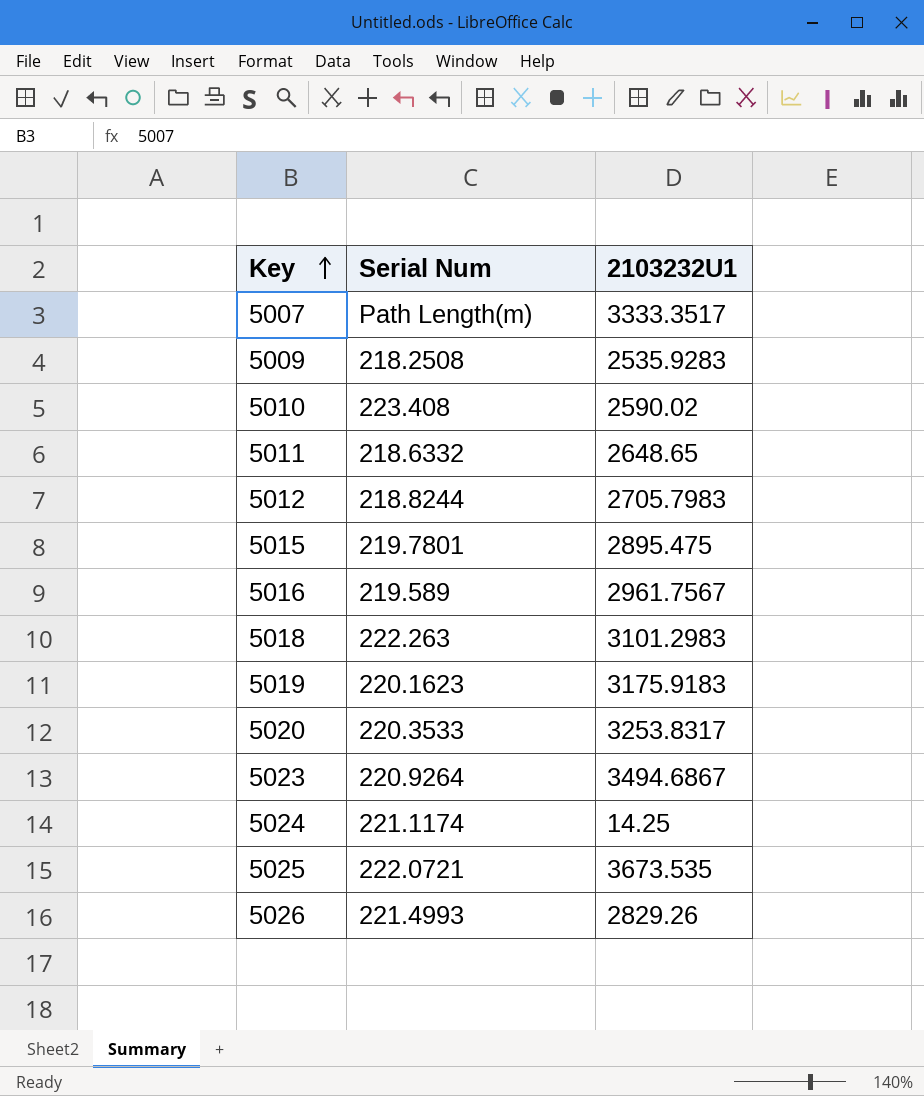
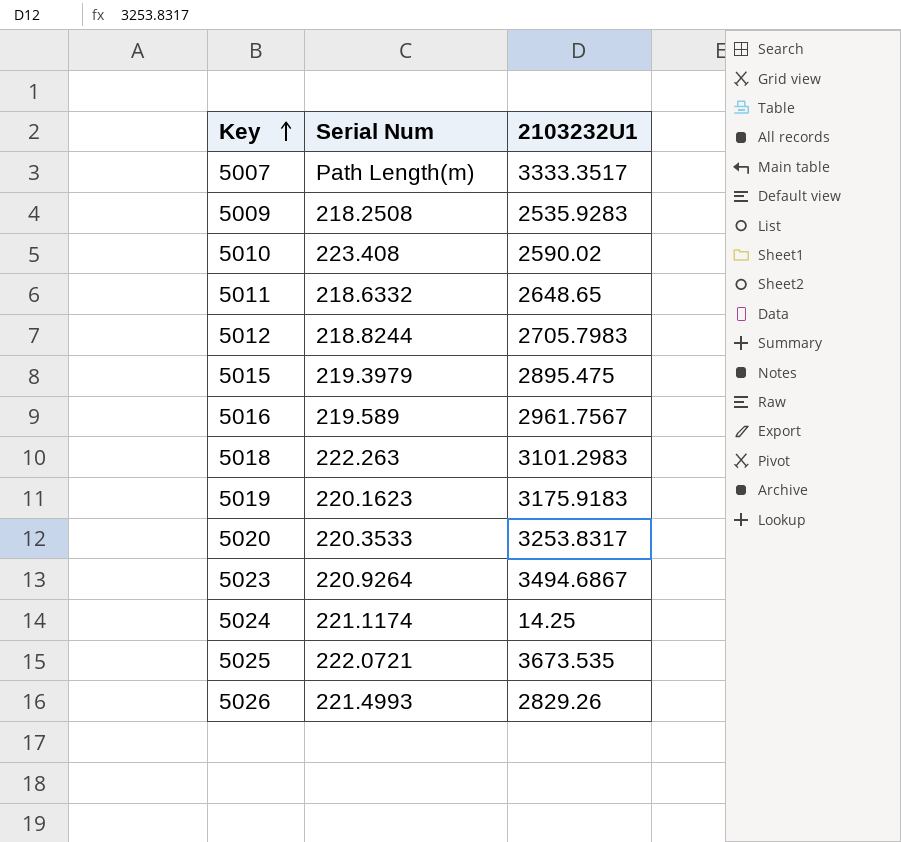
5015 | Serial Num: 219.7801 -> 219.3979

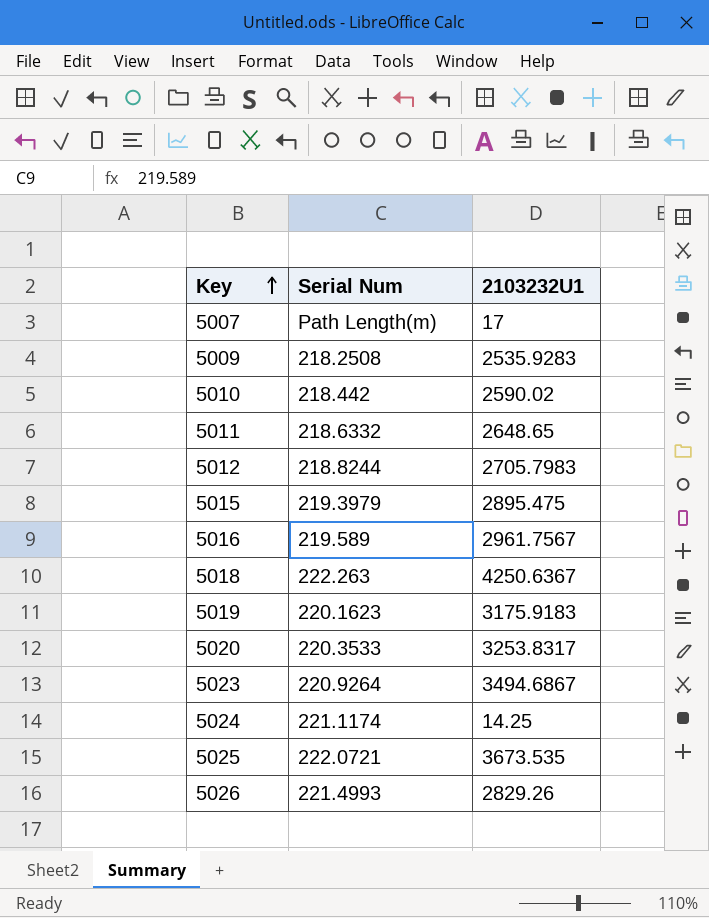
5007 | 2103232U1: 3333.3517 -> 17
5010 | Serial Num: 223.408 -> 218.442
5018 | 2103232U1: 3101.2983 -> 4250.6367

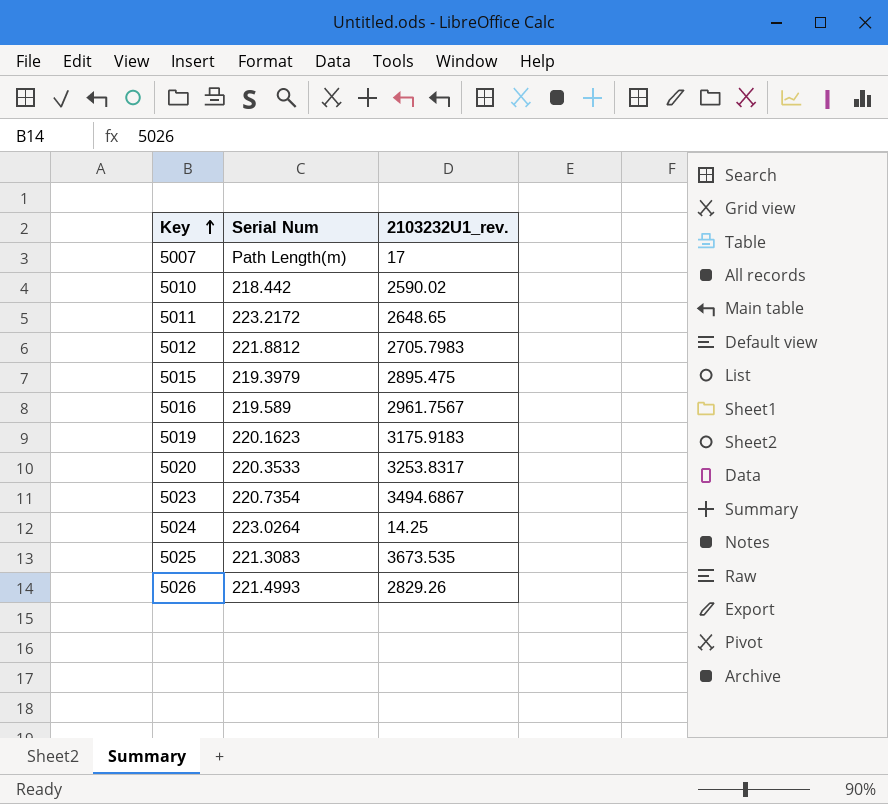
column name: 2103232U1 -> 2103232U1_rev.
row 5009: 218.2508 | 2535.9283 -> none
row 5018: 222.263 | 4250.6367 -> none
5011 | Serial Num: 218.6332 -> 223.2172
5012 | Serial Num: 218.8244 -> 221.8812
5023 | Serial Num: 220.9264 -> 220.7354
5024 | Serial Num: 221.1174 -> 223.0264
5025 | Serial Num: 222.0721 -> 221.3083

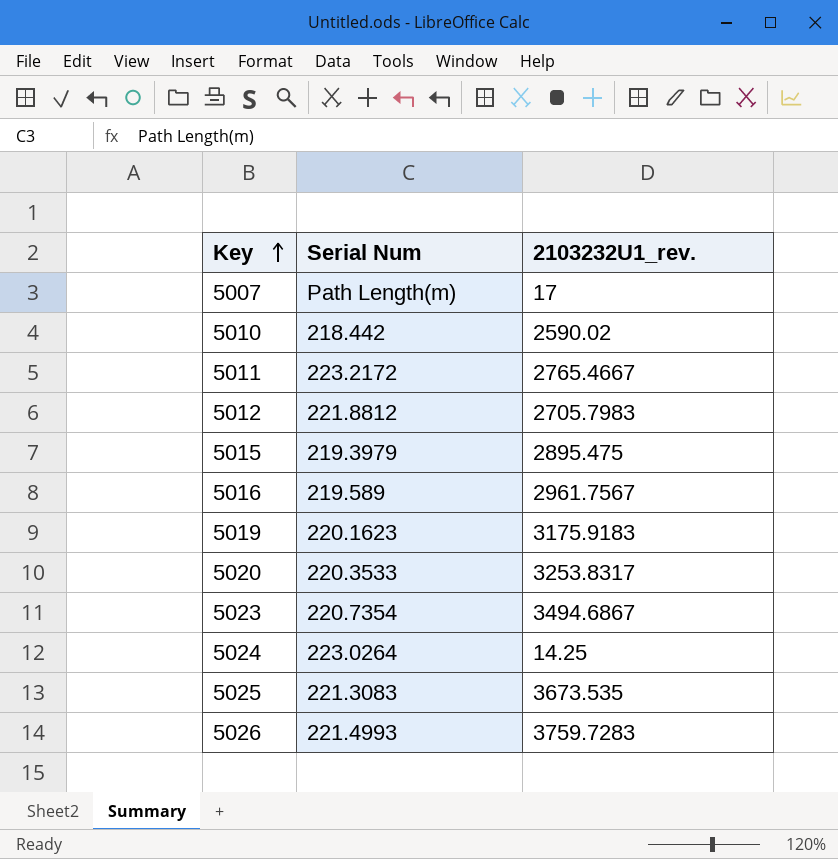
5011 | 2103232U1_rev.: 2648.65 -> 2765.4667
5026 | 2103232U1_rev.: 2829.26 -> 3759.7283

